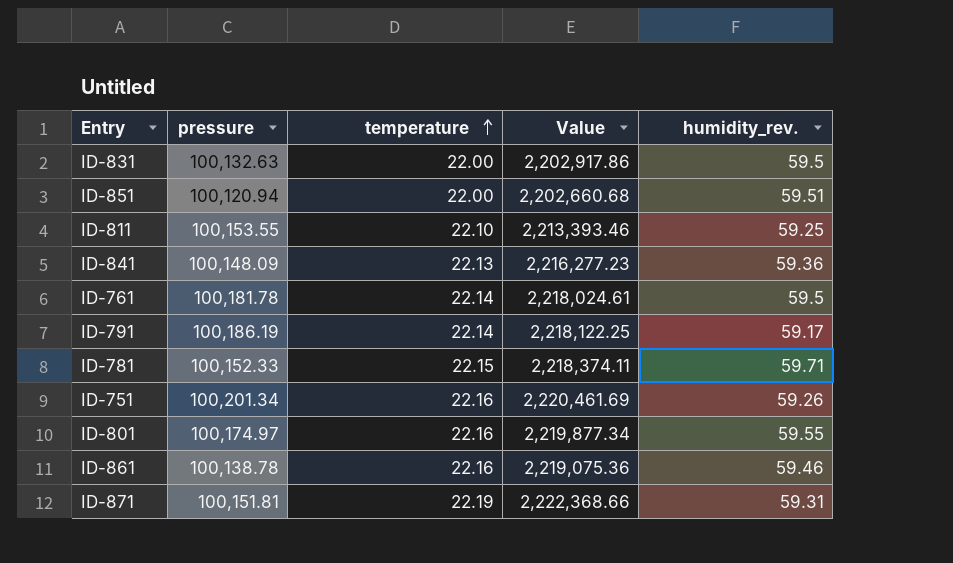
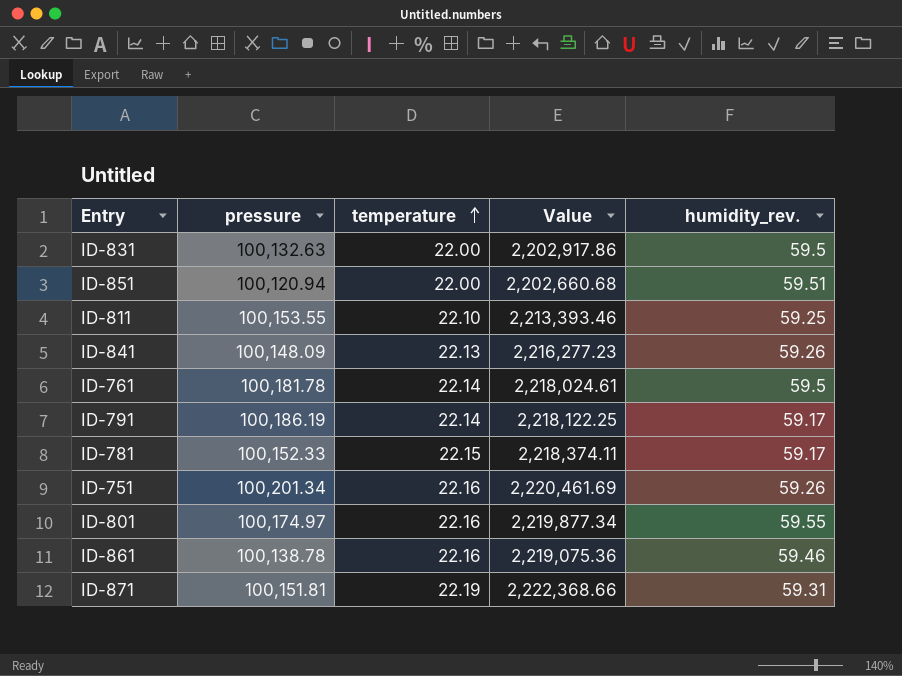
ID-841 | humidity_rev.: 59.36 -> 59.26
ID-781 | humidity_rev.: 59.71 -> 59.17

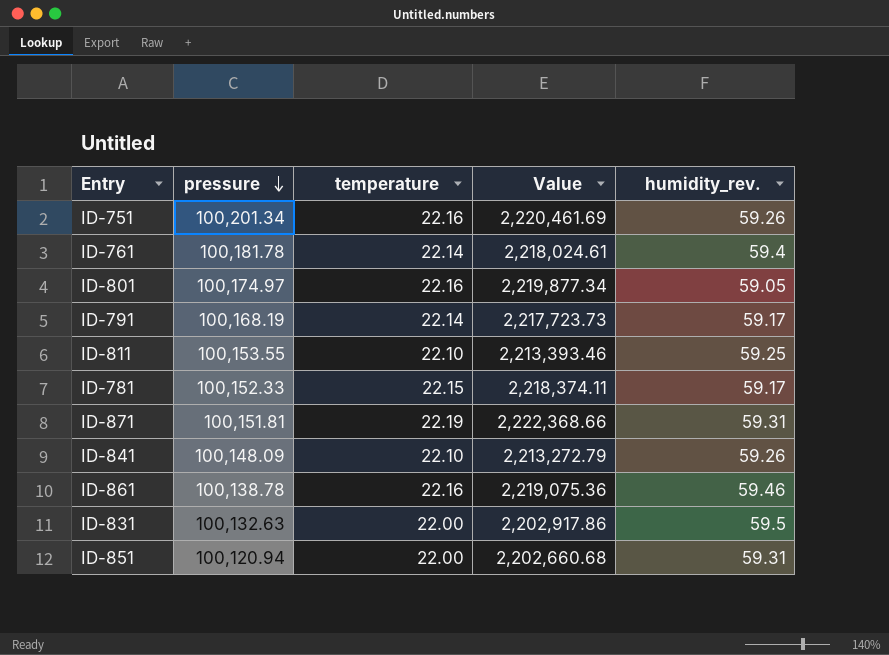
row order: temperature ascending -> pressure descending
ID-761 | humidity_rev.: 59.5 -> 59.4
ID-801 | humidity_rev.: 59.55 -> 59.05
ID-791 | pressure: 100,186.19 -> 100,168.19
ID-791 | Value: 2,218,122.25 -> 2,217,723.73
ID-841 | temperature: 22.13 -> 22.10
ID-841 | Value: 2,216,277.23 -> 2,213,272.79
ID-851 | humidity_rev.: 59.51 -> 59.31

